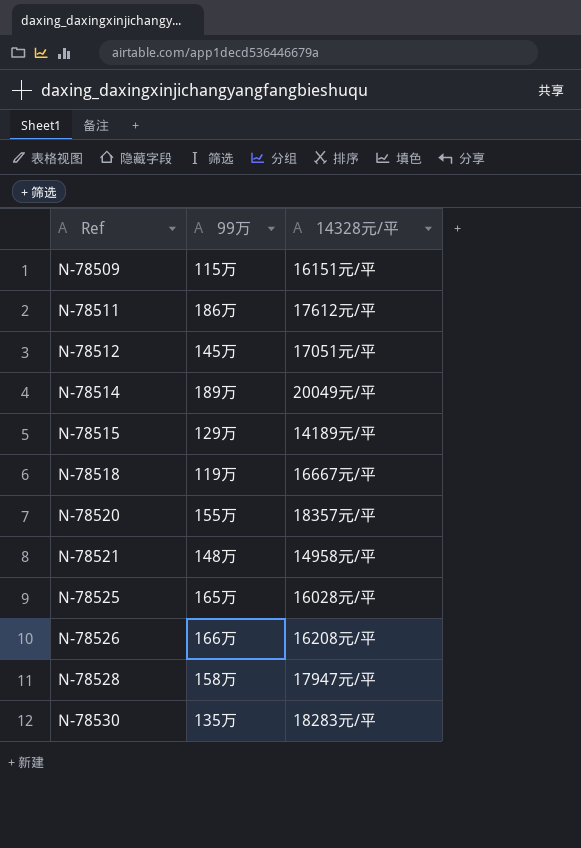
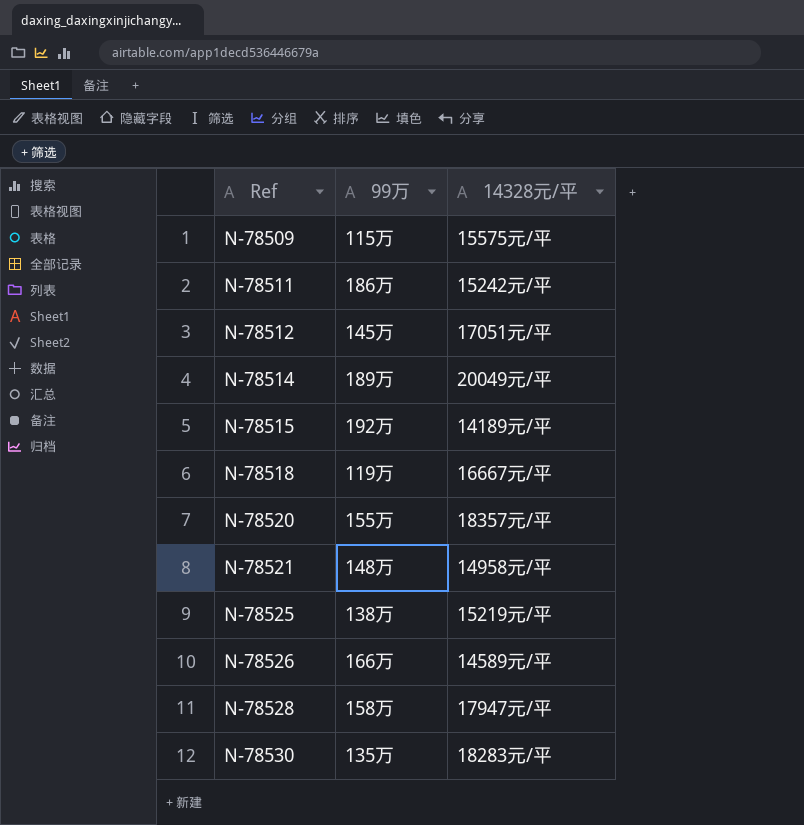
N-78509 | 14328元/平: 16151元/平 -> 15575元/平
N-78511 | 14328元/平: 17612元/平 -> 15242元/平
N-78515 | 99万: 129万 -> 192万
N-78525 | 99万: 165万 -> 138万
N-78525 | 14328元/平: 16028元/平 -> 15219元/平
N-78526 | 14328元/平: 16208元/平 -> 14589元/平

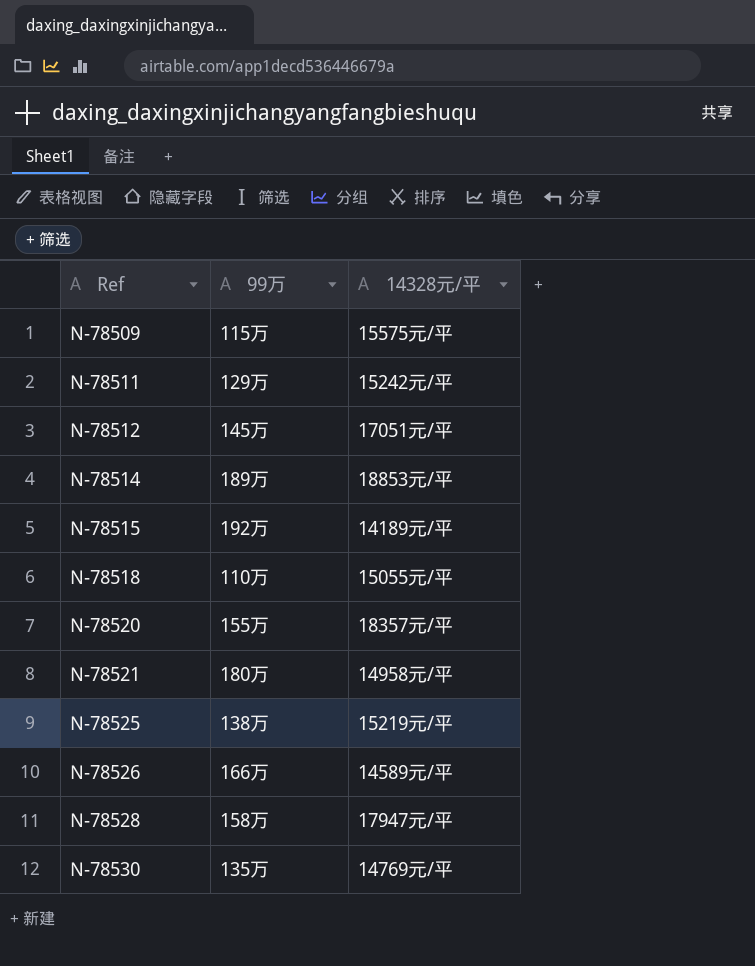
N-78511 | 99万: 186万 -> 129万
N-78514 | 14328元/平: 20049元/平 -> 18853元/平
N-78518 | 99万: 119万 -> 110万
N-78518 | 14328元/平: 16667元/平 -> 15055元/平
N-78521 | 99万: 148万 -> 180万
N-78530 | 14328元/平: 18283元/平 -> 14769元/平

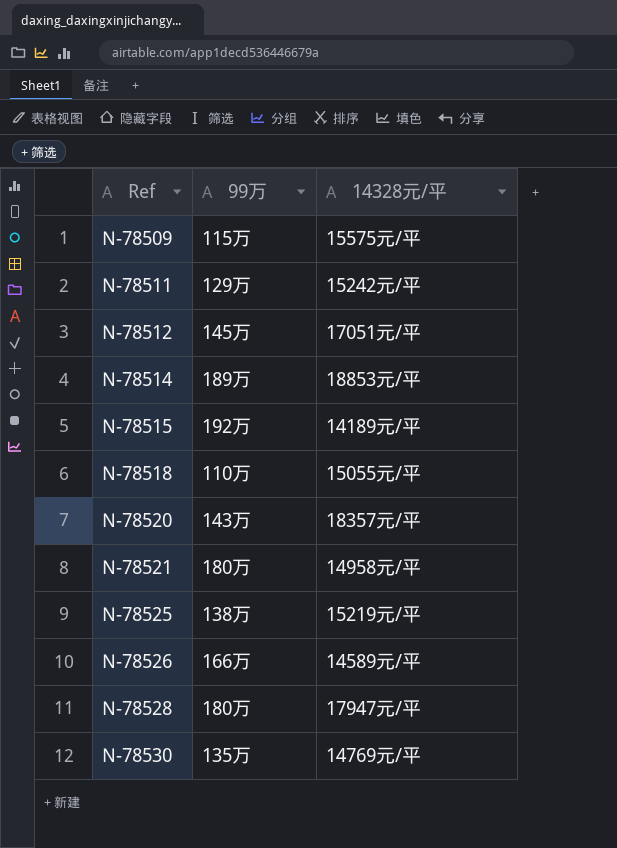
N-78520 | 99万: 155万 -> 143万
N-78528 | 99万: 158万 -> 180万

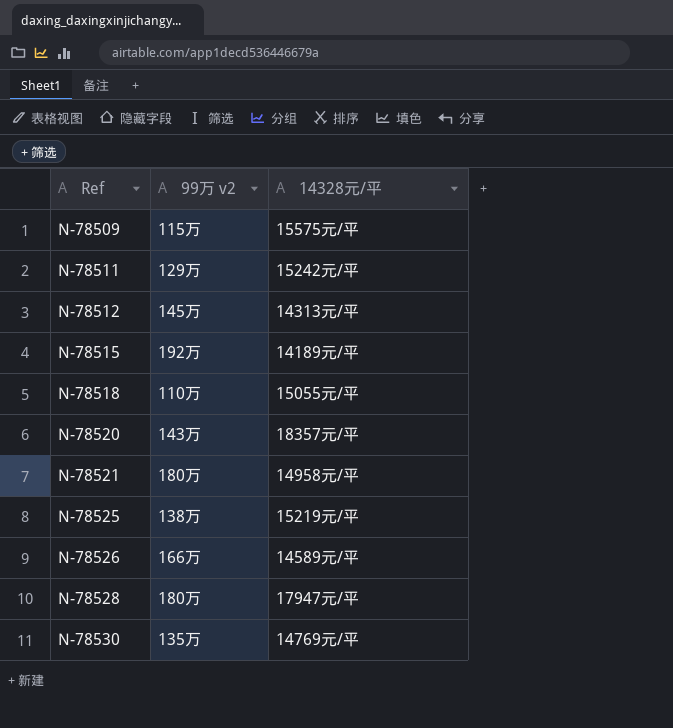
column name: 99万 -> 99万 v2
row N-78514: 189万 | 18853元/平 -> none
N-78512 | 14328元/平: 17051元/平 -> 14313元/平

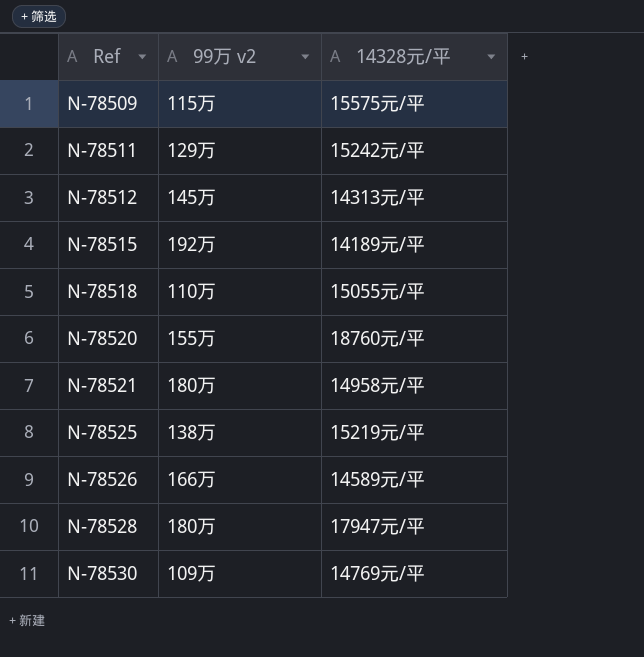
N-78520 | 99万 v2: 143万 -> 155万
N-78520 | 14328元/平: 18357元/平 -> 18760元/平
N-78530 | 99万 v2: 135万 -> 109万

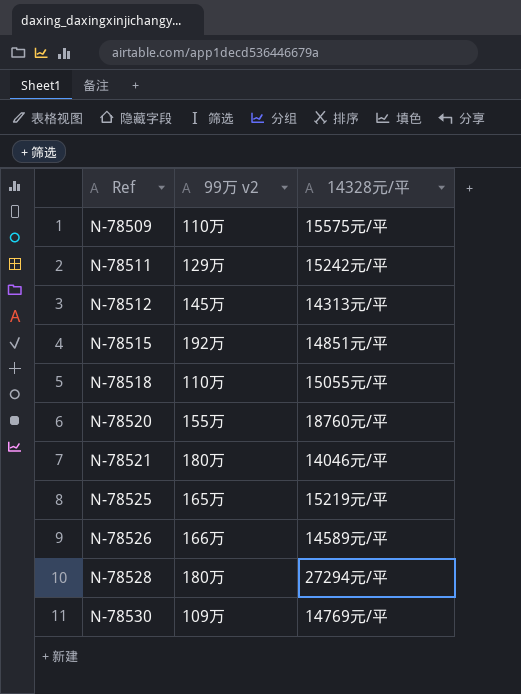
N-78509 | 99万 v2: 115万 -> 110万
N-78515 | 14328元/平: 14189元/平 -> 14851元/平
N-78521 | 14328元/平: 14958元/平 -> 14046元/平
N-78525 | 99万 v2: 138万 -> 165万
N-78528 | 14328元/平: 17947元/平 -> 27294元/平

